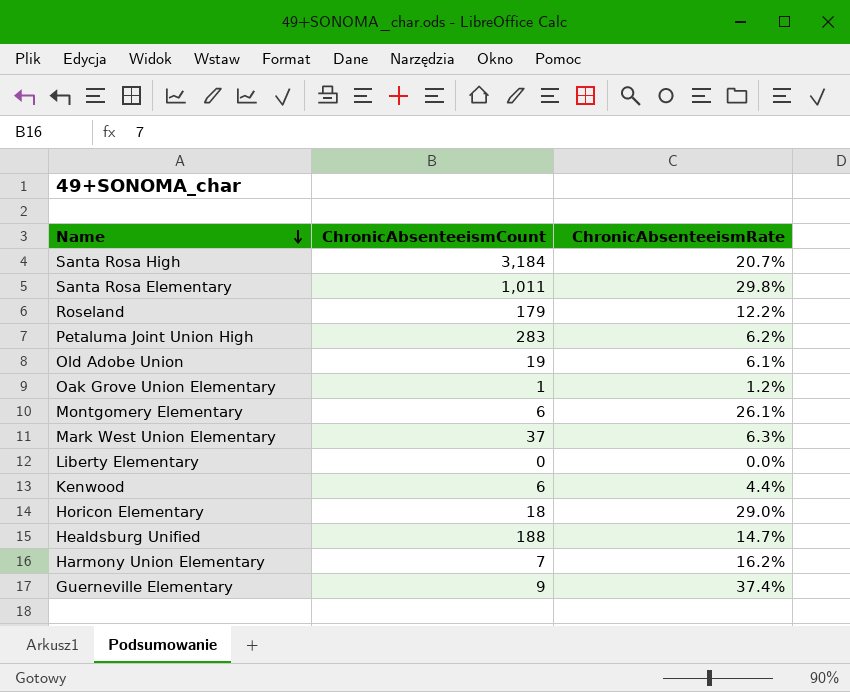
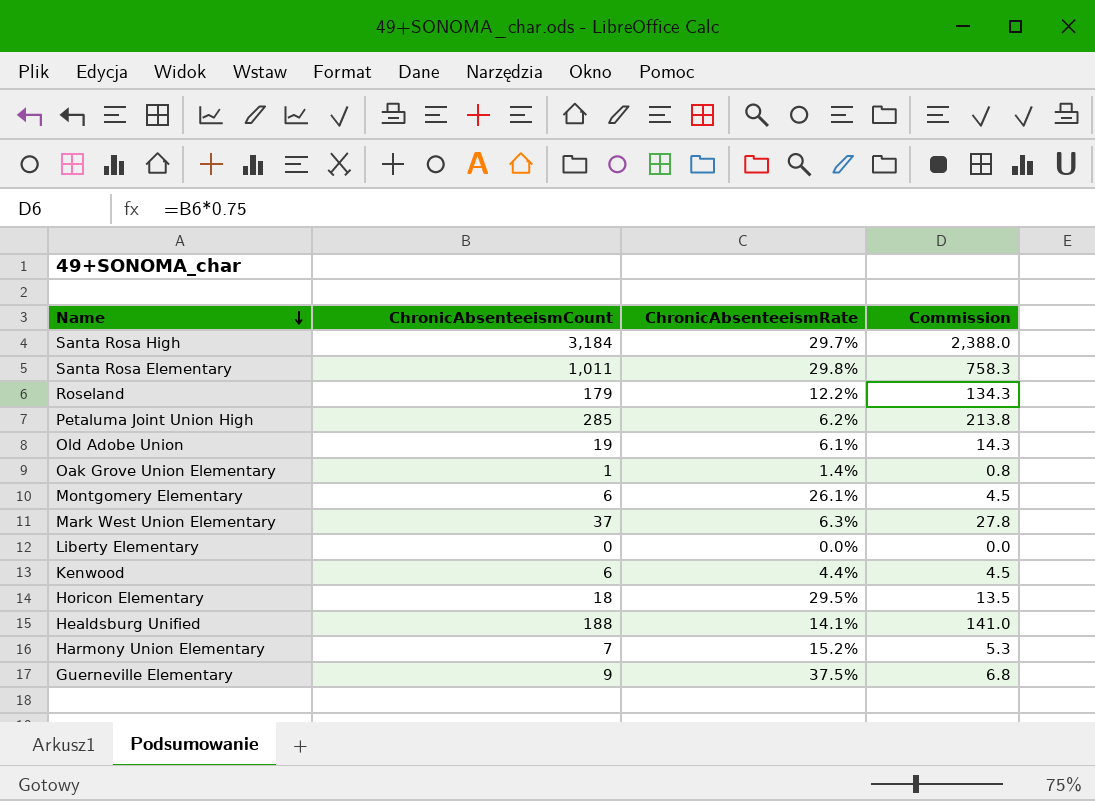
column Commission | formula: none -> [ChronicAbsenteeismCount] * 0.75
Santa Rosa High | ChronicAbsenteeismRate: 20.7% -> 29.7%
Petaluma Joint Union High | ChronicAbsenteeismCount: 283 -> 285
Oak Grove Union Elementary | ChronicAbsenteeismRate: 1.2% -> 1.4%
Horicon Elementary | ChronicAbsenteeismRate: 29.0% -> 29.5%
Healdsburg Unified | ChronicAbsenteeismRate: 14.7% -> 14.1%
Harmony Union Elementary | ChronicAbsenteeismRate: 16.2% -> 15.2%
Guerneville Elementary | ChronicAbsenteeismRate: 37.4% -> 37.5%

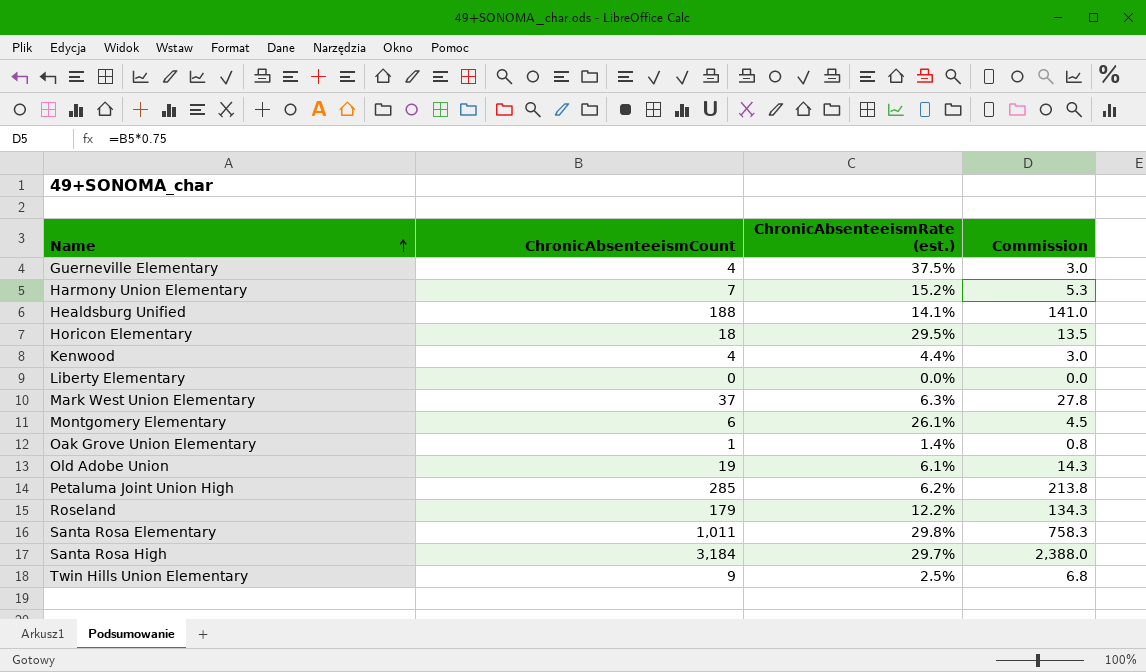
row order: Name descending -> Name ascending
column name: ChronicAbsenteeismRate -> ChronicAbsenteeismRate (est.)
Guerneville Elementary | ChronicAbsenteeismCount: 9 -> 4
Guerneville Elementary | Commission: 6.8 -> 3.0
Kenwood | ChronicAbsenteeismCount: 6 -> 4
Kenwood | Commission: 4.5 -> 3.0
row Twin Hills Union Elementary: none -> 9 | 2.5% | 6.8

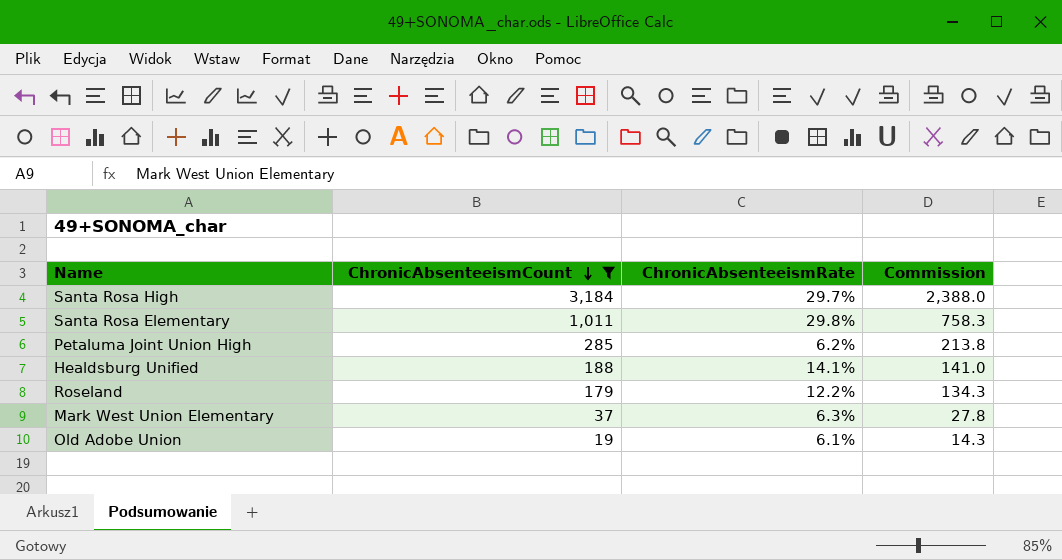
filter: none -> ChronicAbsenteeismCount >= 19
row order: Name ascending -> ChronicAbsenteeismCount descending
column name: ChronicAbsenteeismRate (est.) -> ChronicAbsenteeismRate

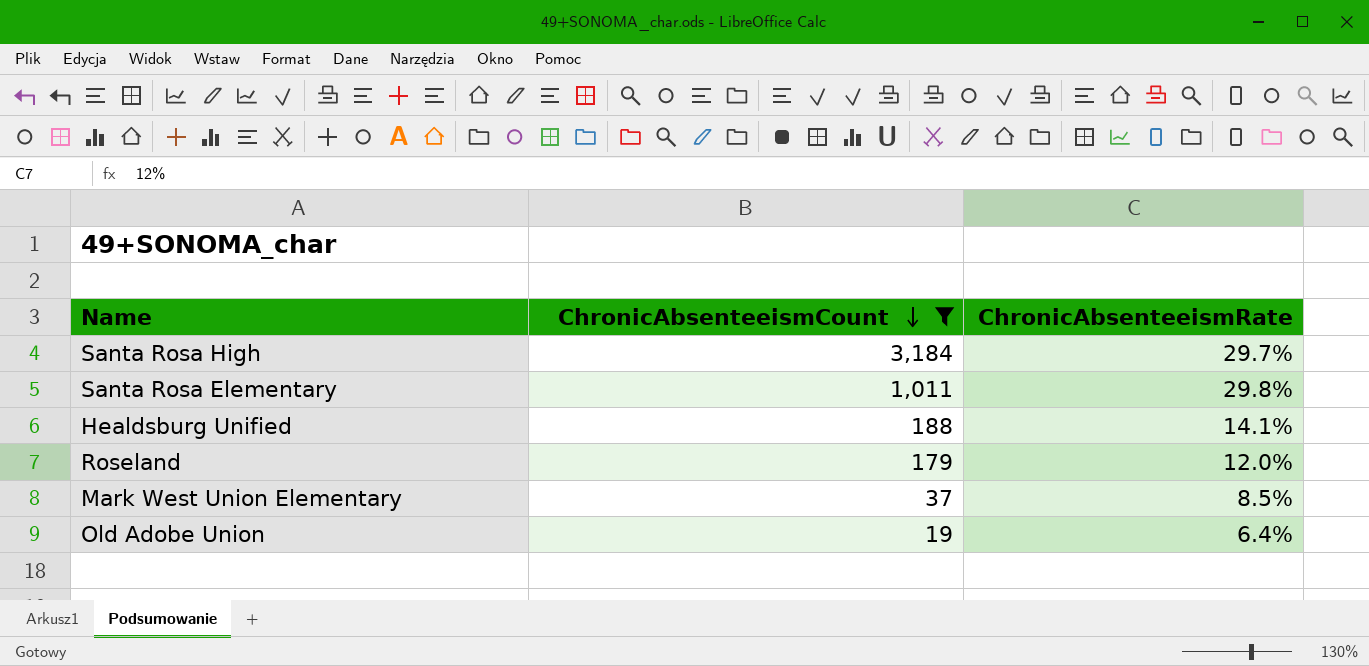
column Commission | formula: [ChronicAbsenteeismCount] * 0.75 -> none
row Petaluma Joint Union High: 285 | 6.2% | 213.8 -> none
Roseland | ChronicAbsenteeismRate: 12.2% -> 12.0%
Mark West Union Elementary | ChronicAbsenteeismRate: 6.3% -> 8.5%
Old Adobe Union | ChronicAbsenteeismRate: 6.1% -> 6.4%

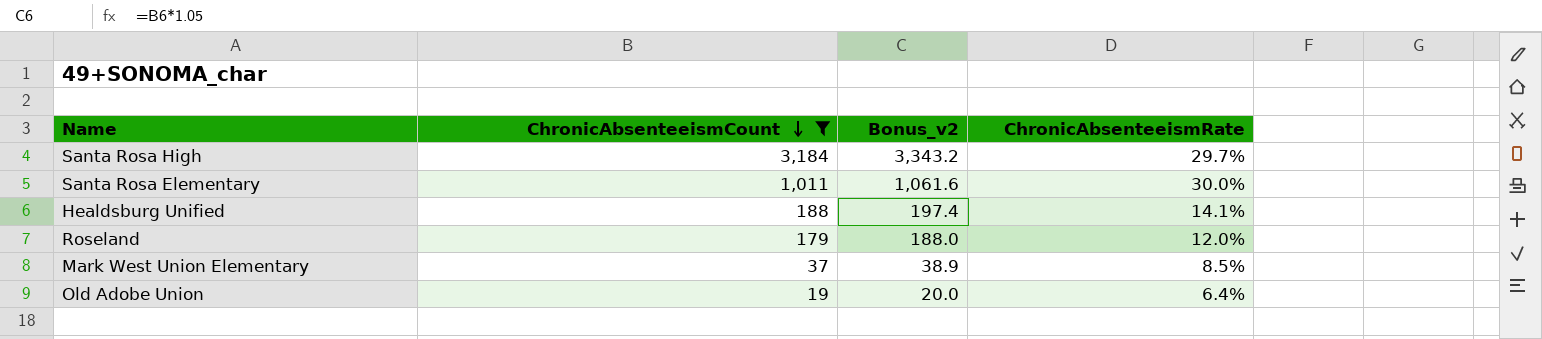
column Bonus_v2 | formula: none -> [ChronicAbsenteeismCount] * 1.05
Santa Rosa Elementary | ChronicAbsenteeismRate: 29.8% -> 30.0%

